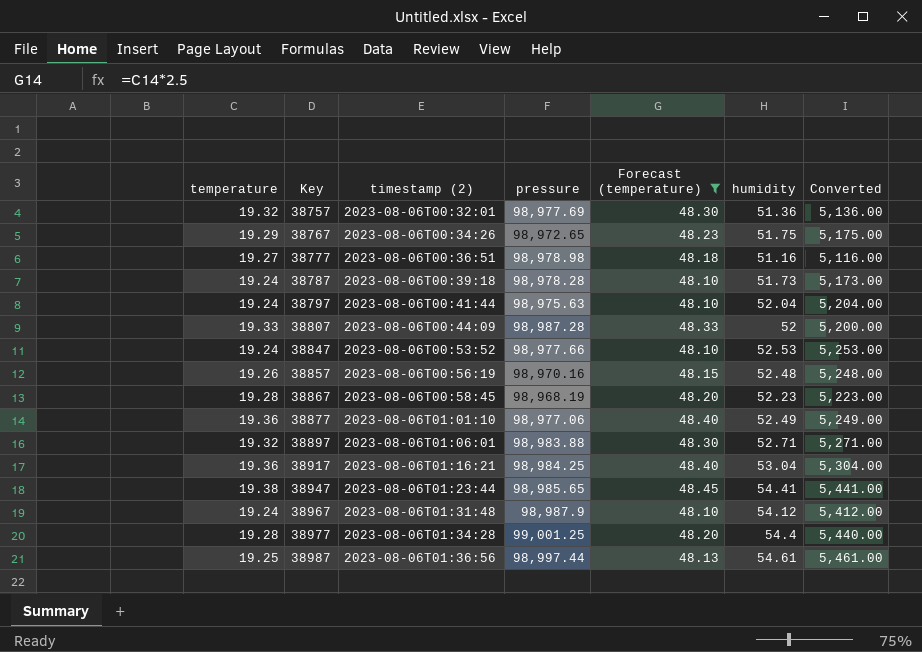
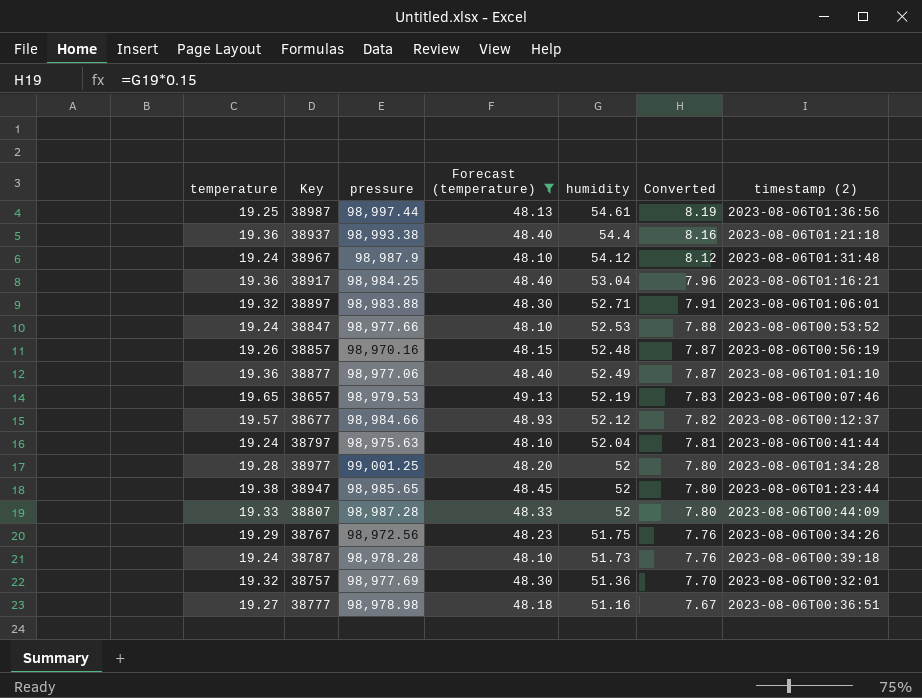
row order: Key ascending -> Converted descending
column Converted | formula: [humidity] * 100 -> [humidity] * 0.15
column timestamp (2) | position: 3 -> 7
row 38867: 19.28 | 2023-08-06T00:58:45 | 98,968.19 | 48.20 | 52.23 | 5,223.00 -> none
row 38937: none -> 19.36 | 98,993.38 | 48.40 | 54.4 | 8.16 | 2023-08-06T01:21:18
row 38657: none -> 19.65 | 98,979.53 | 49.13 | 52.19 | 7.83 | 2023-08-06T00:07:46
row 38677: none -> 19.57 | 98,984.66 | 48.93 | 52.12 | 7.82 | 2023-08-06T00:12:37
38977 | humidity: 54.4 -> 52
38947 | humidity: 54.41 -> 52
38767 | pressure: 98,972.65 -> 98,972.56

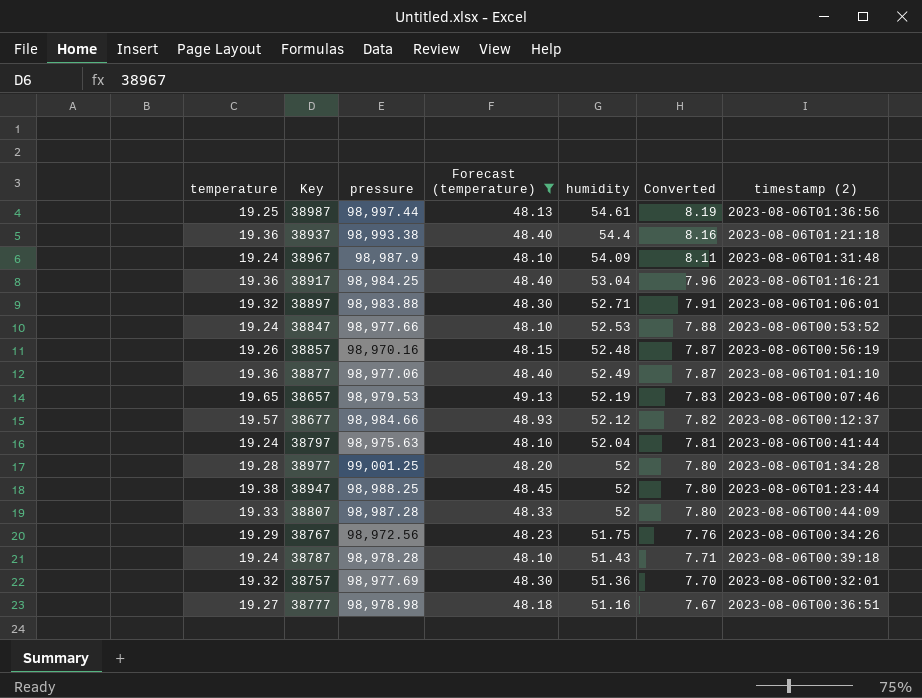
38967 | humidity: 54.12 -> 54.09
38967 | Converted: 8.12 -> 8.11
38947 | pressure: 98,985.65 -> 98,988.25
38787 | humidity: 51.73 -> 51.43
38787 | Converted: 7.76 -> 7.71

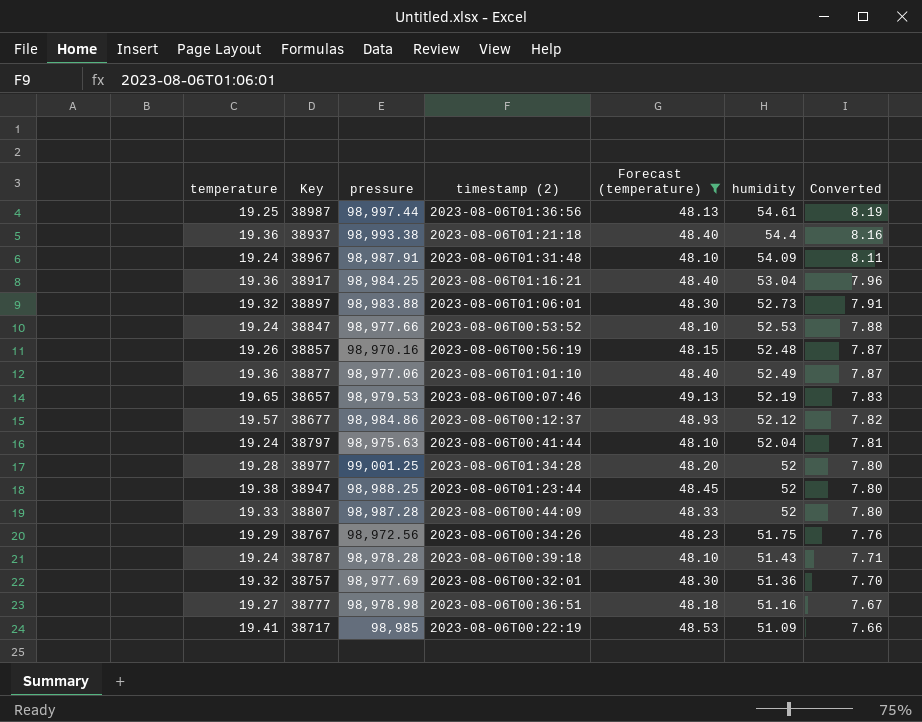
column timestamp (2) | position: 7 -> 4
38967 | pressure: 98,987.9 -> 98,987.91
38897 | humidity: 52.71 -> 52.73
38677 | pressure: 98,984.66 -> 98,984.86
row 38717: none -> 19.41 | 98,985 | 2023-08-06T00:22:19 | 48.53 | 51.09 | 7.66

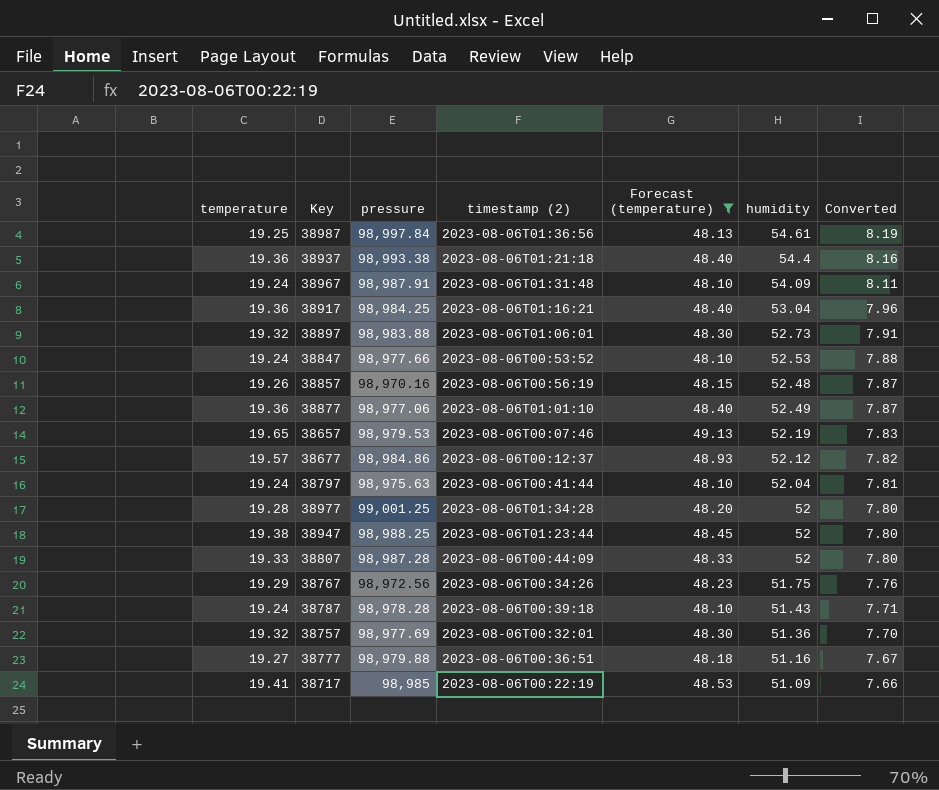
38987 | pressure: 98,997.44 -> 98,997.84
38777 | pressure: 98,978.98 -> 98,979.88

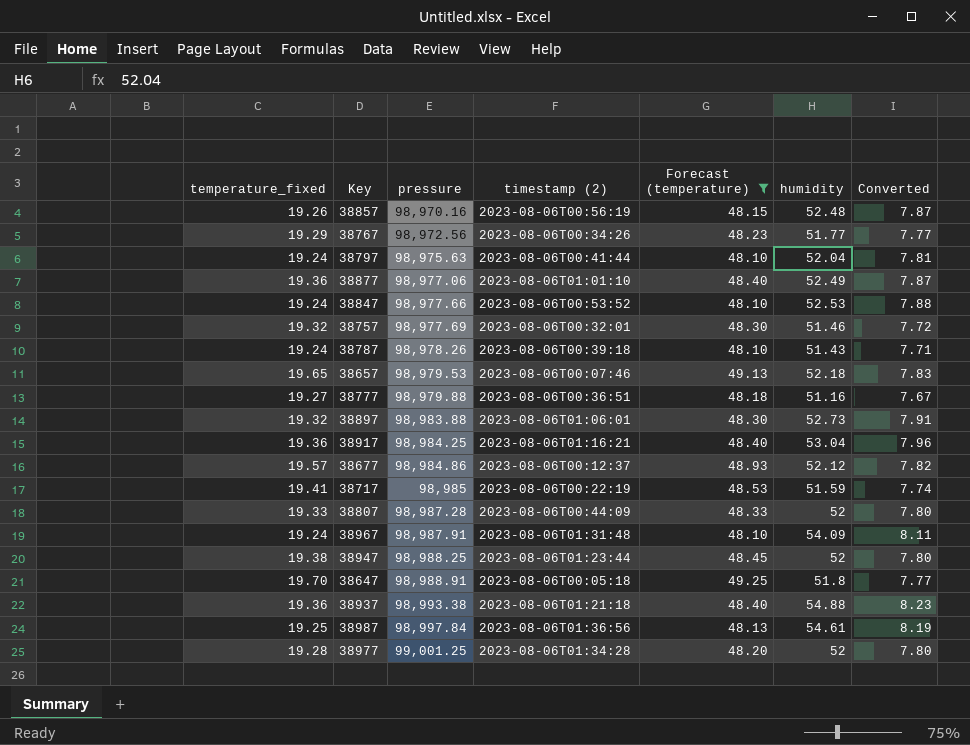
row order: Converted descending -> pressure ascending
column name: temperature -> temperature_fixed
38767 | humidity: 51.75 -> 51.77
38767 | Converted: 7.76 -> 7.77
38757 | humidity: 51.36 -> 51.46
38757 | Converted: 7.70 -> 7.72
38787 | pressure: 98,978.28 -> 98,978.26
38657 | humidity: 52.19 -> 52.18
38717 | humidity: 51.09 -> 51.59
38717 | Converted: 7.66 -> 7.74
row 38647: none -> 19.70 | 98,988.91 | 2023-08-06T00:05:18 | 49.25 | 51.8 | 7.77
38937 | humidity: 54.4 -> 54.88
38937 | Converted: 8.16 -> 8.23

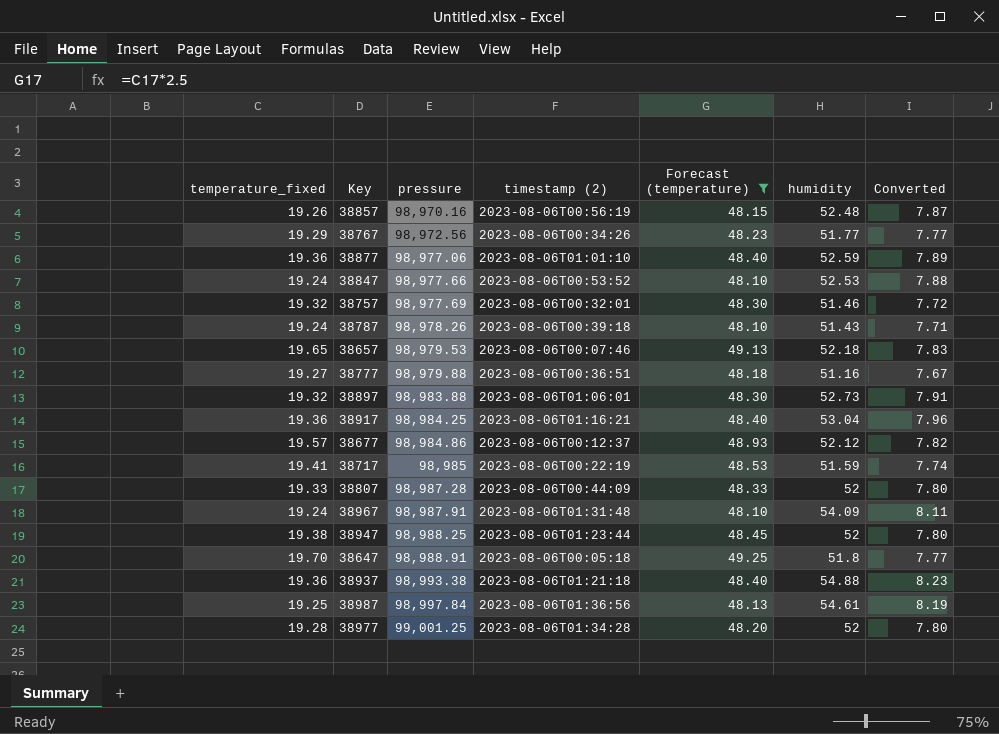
row 38797: 19.24 | 98,975.63 | 2023-08-06T00:41:44 | 48.10 | 52.04 | 7.81 -> none
38877 | humidity: 52.49 -> 52.59
38877 | Converted: 7.87 -> 7.89

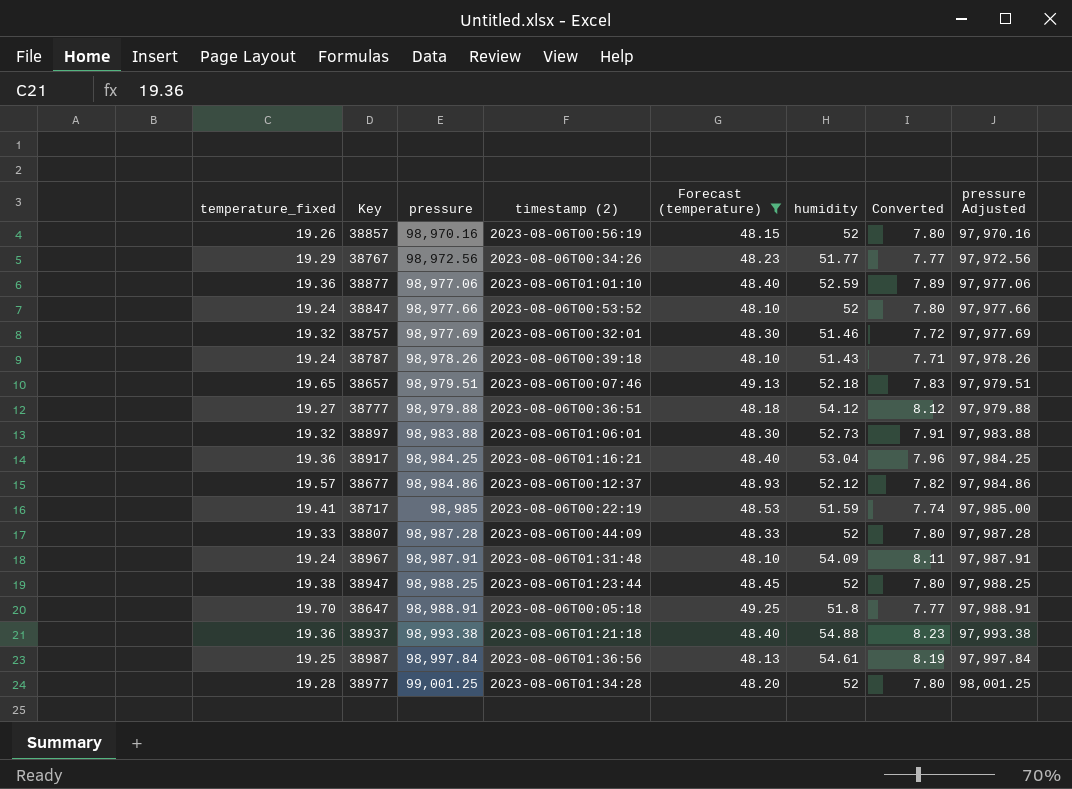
column pressure Adjusted | formula: none -> [pressure] - 1000
38857 | humidity: 52.48 -> 52
38857 | Converted: 7.87 -> 7.80
38847 | humidity: 52.53 -> 52
38847 | Converted: 7.88 -> 7.80
38657 | pressure: 98,979.53 -> 98,979.51
38777 | humidity: 51.16 -> 54.12
38777 | Converted: 7.67 -> 8.12

